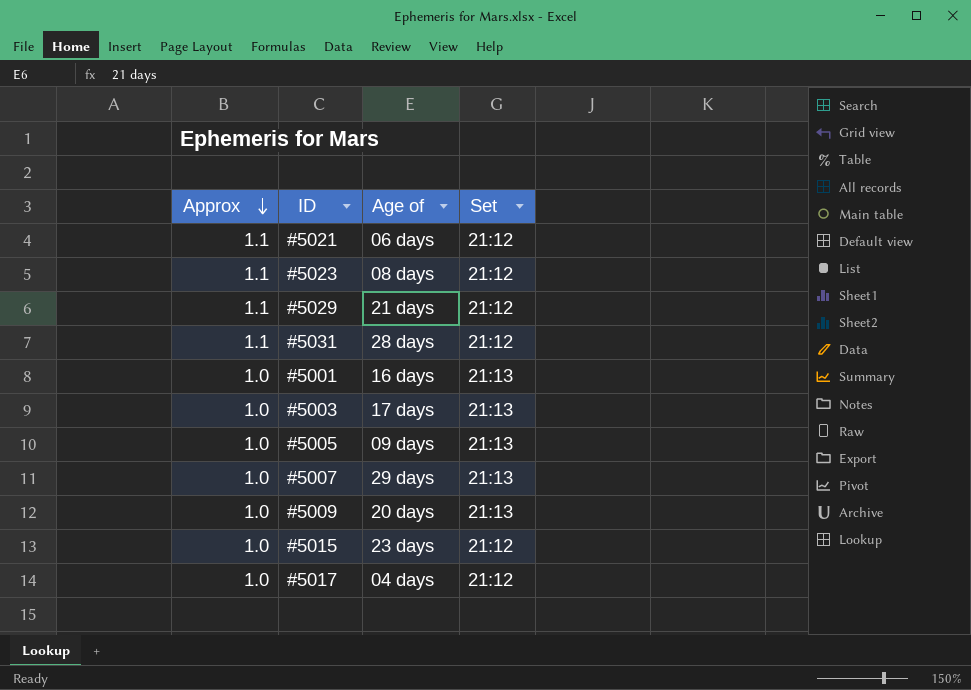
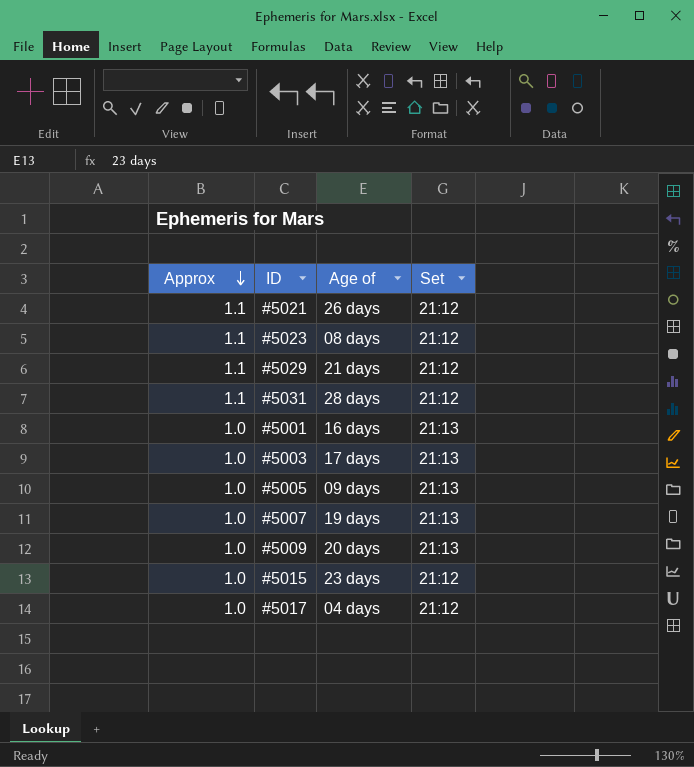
#5021 | Age of: 06 days -> 26 days
#5007 | Age of: 29 days -> 19 days

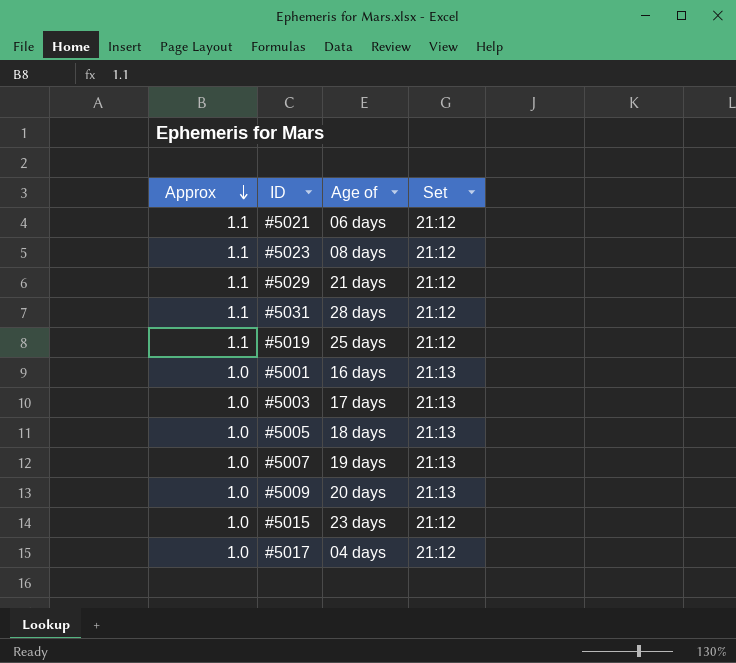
#5021 | Age of: 26 days -> 06 days
row #5019: none -> 1.1 | 25 days | 21:12
#5005 | Age of: 09 days -> 18 days

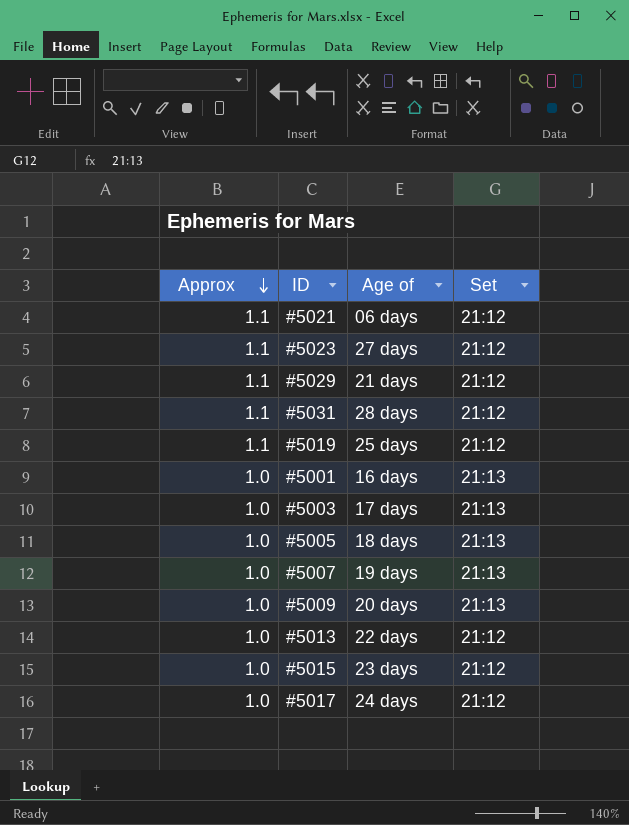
#5023 | Age of: 08 days -> 27 days
row #5013: none -> 1.0 | 22 days | 21:12
#5017 | Age of: 04 days -> 24 days

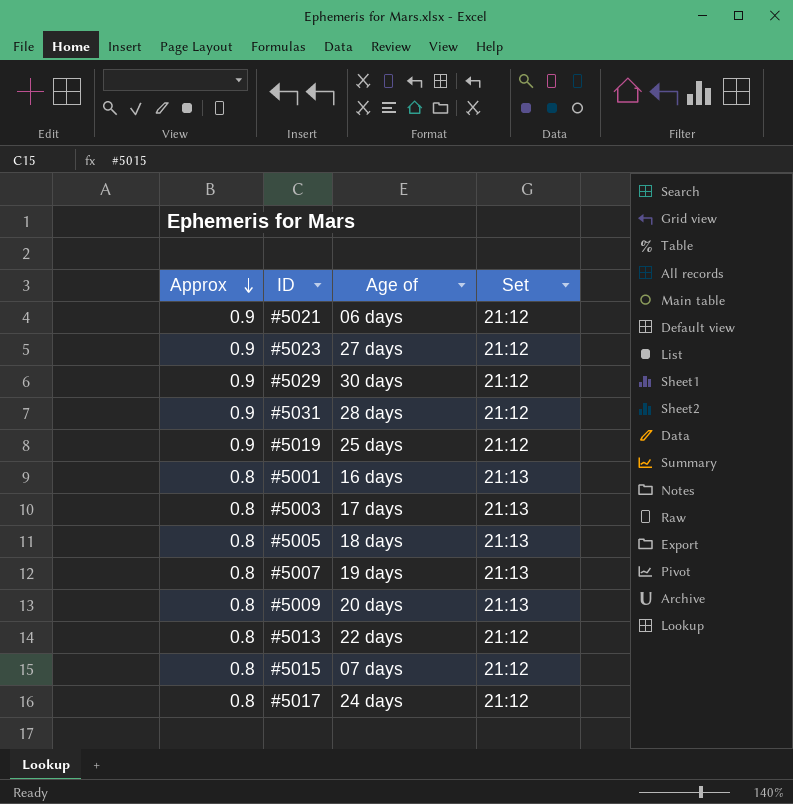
#5021 | Approx: 1.1 -> 0.9
#5023 | Approx: 1.1 -> 0.9
#5029 | Approx: 1.1 -> 0.9
#5029 | Age of: 21 days -> 30 days
#5031 | Approx: 1.1 -> 0.9
#5019 | Approx: 1.1 -> 0.9
#5001 | Approx: 1.0 -> 0.8
#5003 | Approx: 1.0 -> 0.8
#5005 | Approx: 1.0 -> 0.8
#5007 | Approx: 1.0 -> 0.8
#5009 | Approx: 1.0 -> 0.8
#5013 | Approx: 1.0 -> 0.8
#5015 | Approx: 1.0 -> 0.8
#5015 | Age of: 23 days -> 07 days
#5017 | Approx: 1.0 -> 0.8

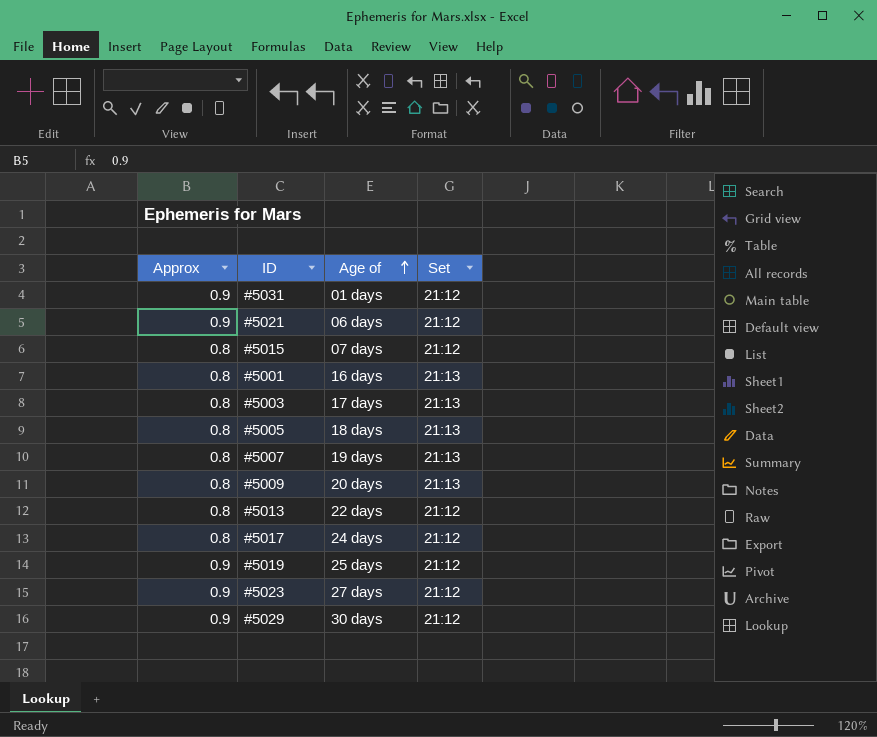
row order: Approx descending -> Age of ascending
#5031 | Age of: 28 days -> 01 days

